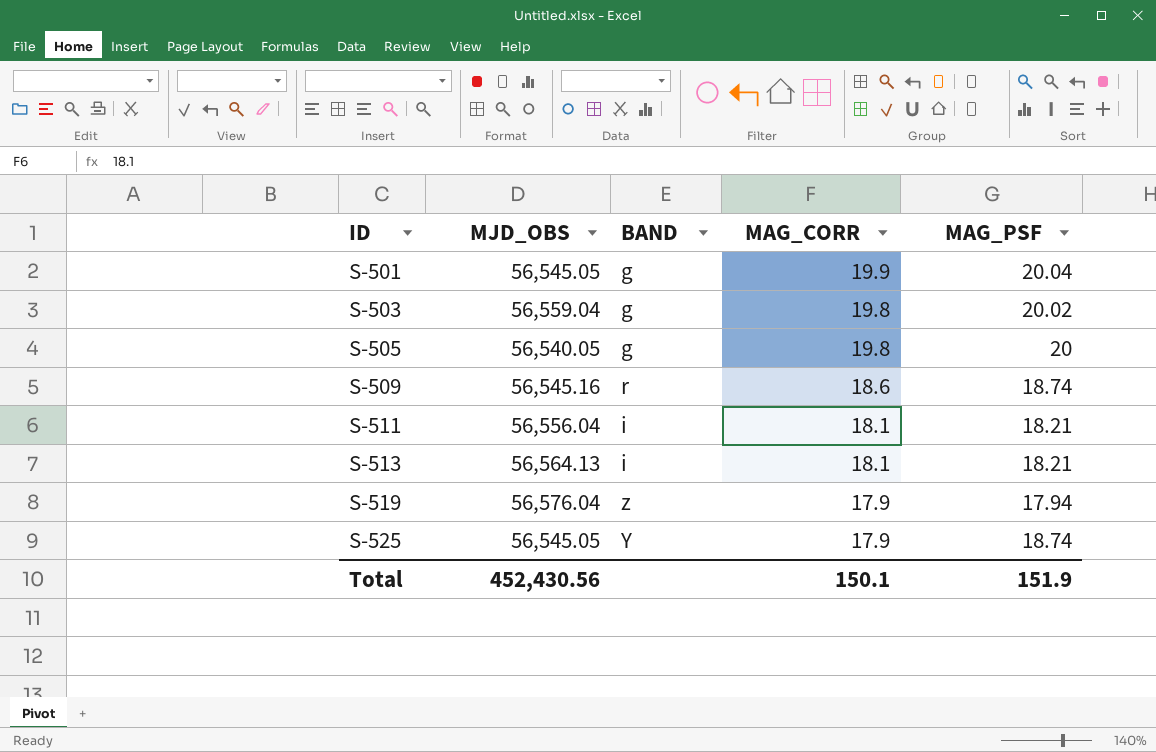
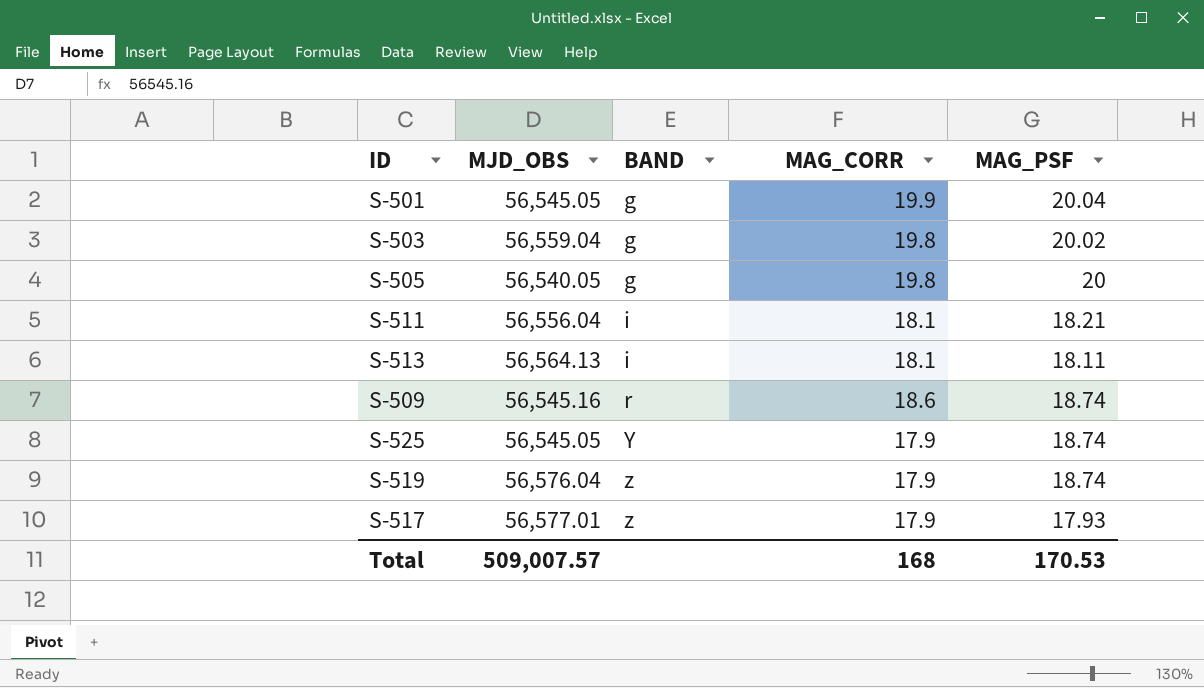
row order: ID ascending -> BAND ascending
S-513 | MAG_PSF: 18.21 -> 18.11
S-519 | MAG_PSF: 17.94 -> 18.74
row S-517: none -> 56,577.01 | z | 17.9 | 17.93
Total | MJD_OBS: 452,430.56 -> 509,007.57
Total | MAG_CORR: 150.1 -> 168
Total | MAG_PSF: 151.9 -> 170.53

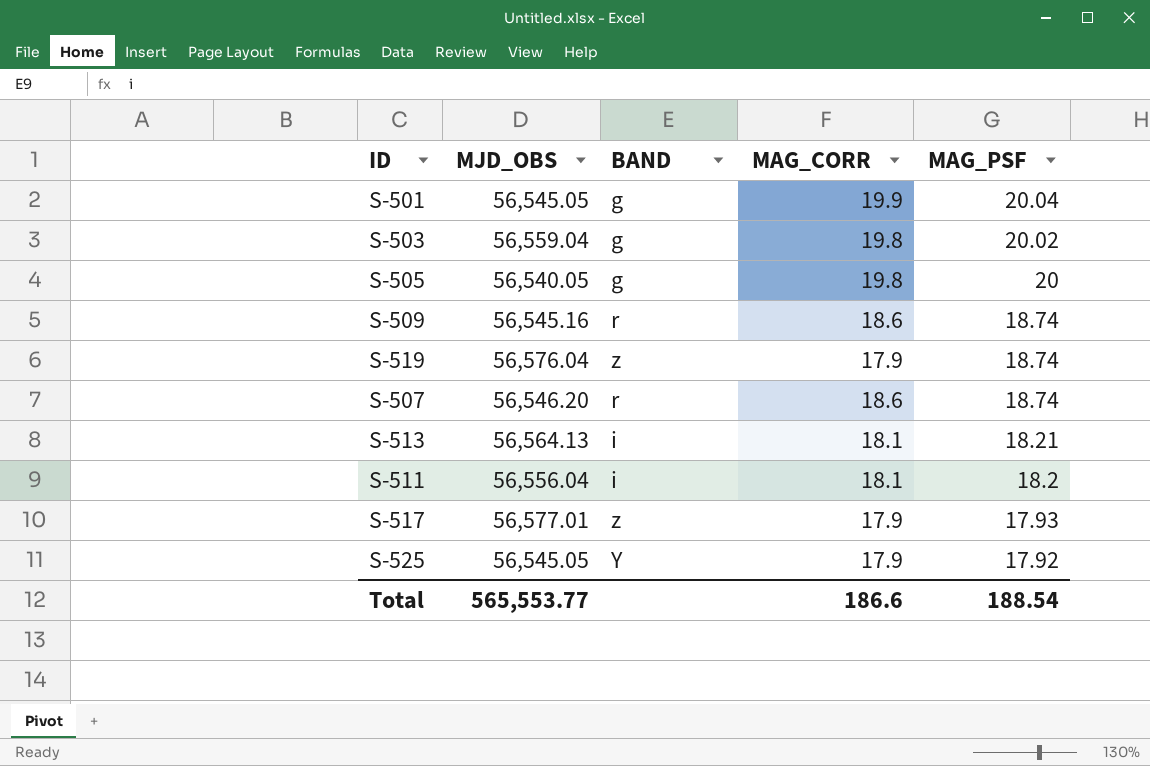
row order: BAND ascending -> MAG_PSF descending
row S-507: none -> 56,546.20 | r | 18.6 | 18.74
S-513 | MAG_PSF: 18.11 -> 18.21
S-511 | MAG_PSF: 18.21 -> 18.2
S-525 | MAG_PSF: 18.74 -> 17.92
Total | MJD_OBS: 509,007.57 -> 565,553.77
Total | MAG_CORR: 168 -> 186.6
Total | MAG_PSF: 170.53 -> 188.54

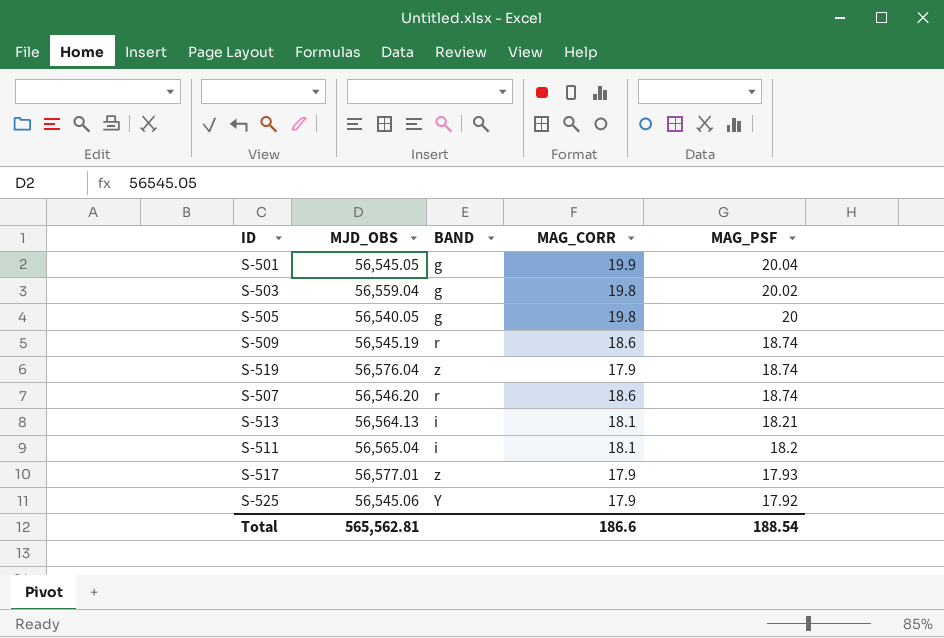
S-509 | MJD_OBS: 56,545.16 -> 56,545.19
S-511 | MJD_OBS: 56,556.04 -> 56,565.04
S-525 | MJD_OBS: 56,545.05 -> 56,545.06
Total | MJD_OBS: 565,553.77 -> 565,562.81

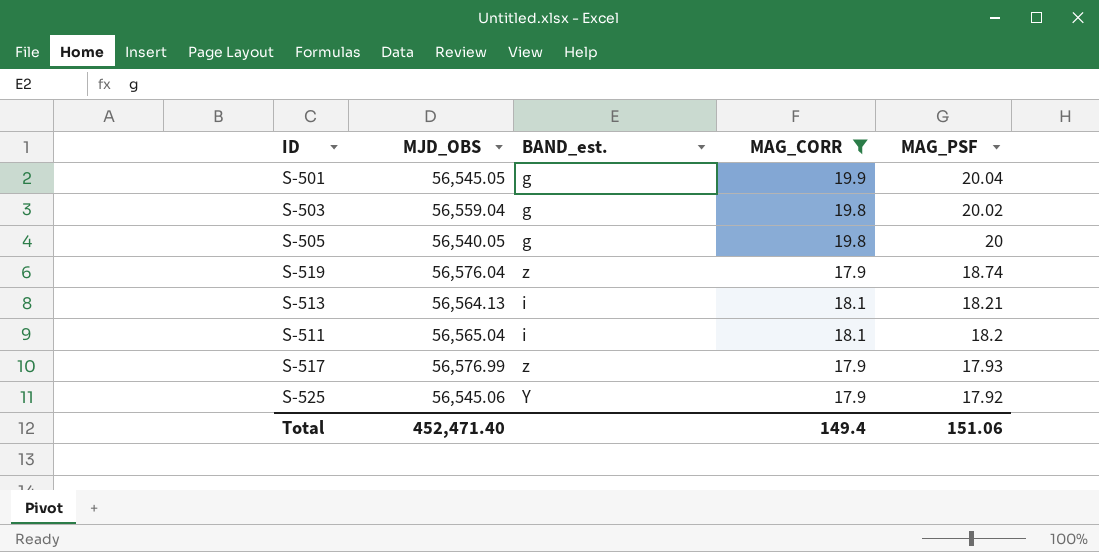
filter: none -> MAG_CORR != 18.6
column name: BAND -> BAND_est.
S-517 | MJD_OBS: 56,577.01 -> 56,576.99
Total | MJD_OBS: 565,562.81 -> 452,471.40
Total | MAG_CORR: 186.6 -> 149.4
Total | MAG_PSF: 188.54 -> 151.06

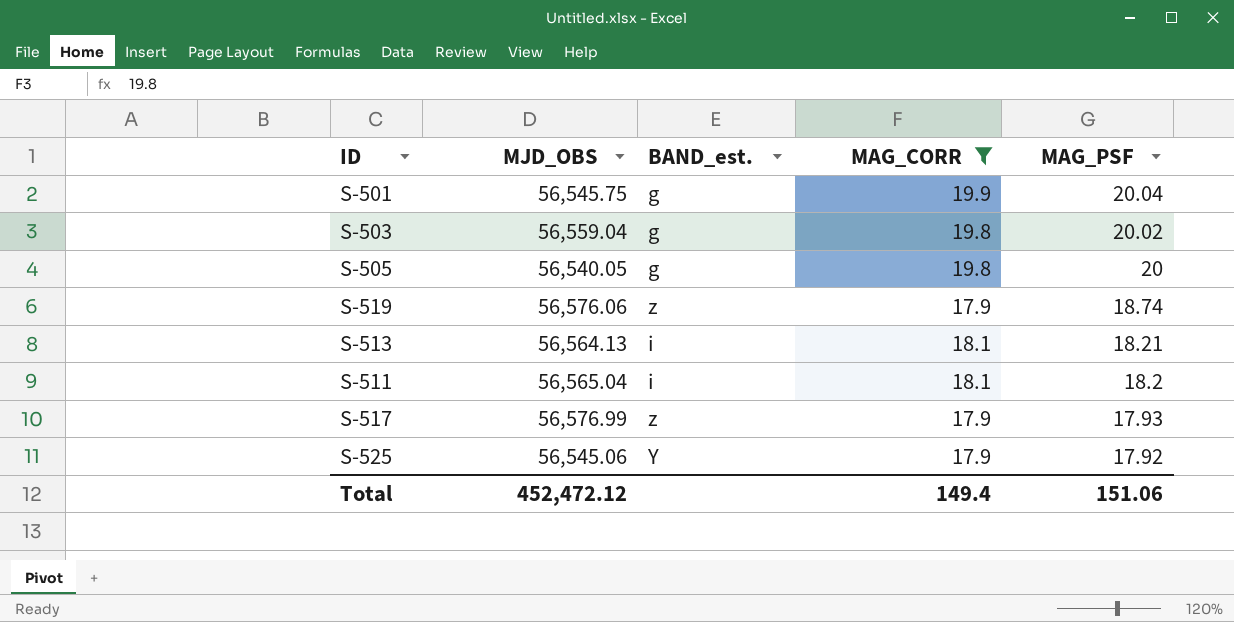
S-501 | MJD_OBS: 56,545.05 -> 56,545.75
S-519 | MJD_OBS: 56,576.04 -> 56,576.06
Total | MJD_OBS: 452,471.40 -> 452,472.12

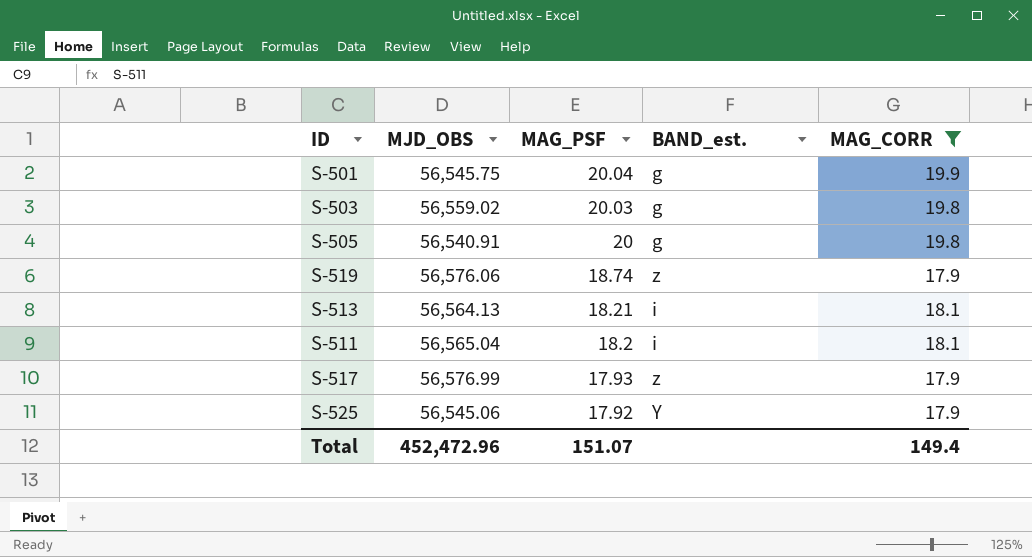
column MAG_PSF | position: 5 -> 3
S-503 | MJD_OBS: 56,559.04 -> 56,559.02
S-503 | MAG_PSF: 20.02 -> 20.03
S-505 | MJD_OBS: 56,540.05 -> 56,540.91
Total | MJD_OBS: 452,472.12 -> 452,472.96
Total | MAG_PSF: 151.06 -> 151.07

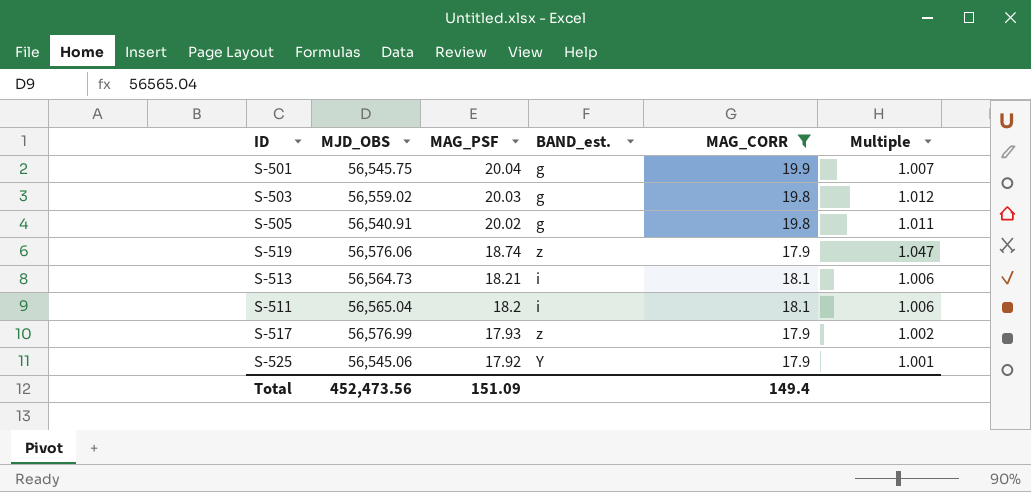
column Multiple | formula: none -> [MAG_PSF] / [MAG_CORR]
S-505 | MAG_PSF: 20 -> 20.02
S-513 | MJD_OBS: 56,564.13 -> 56,564.73
Total | MJD_OBS: 452,472.96 -> 452,473.56
Total | MAG_PSF: 151.07 -> 151.09

